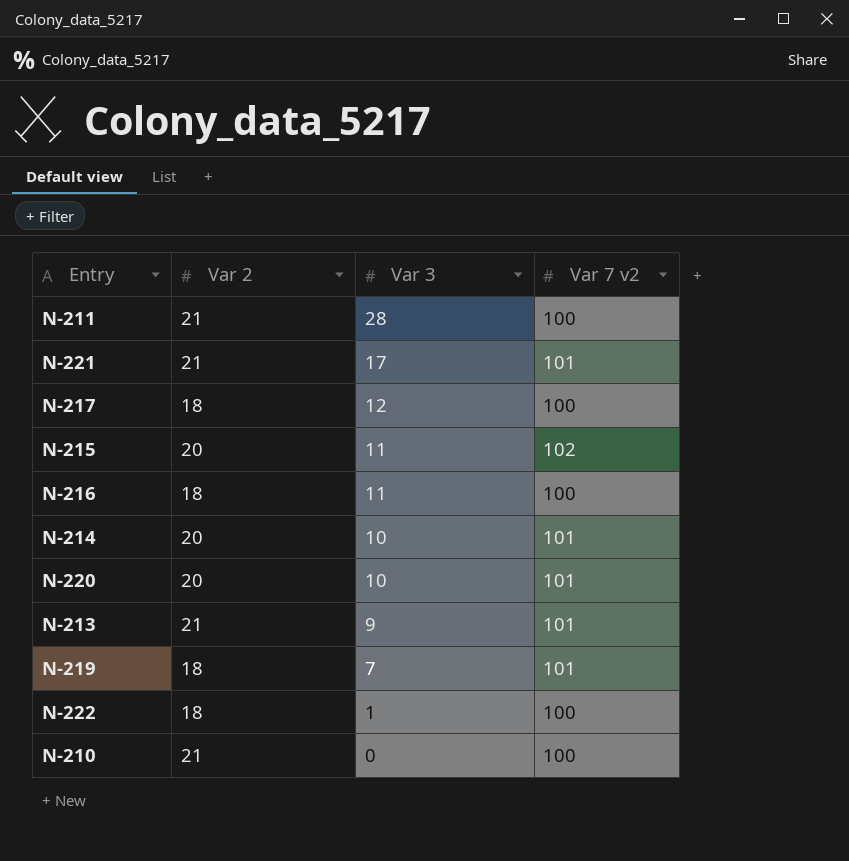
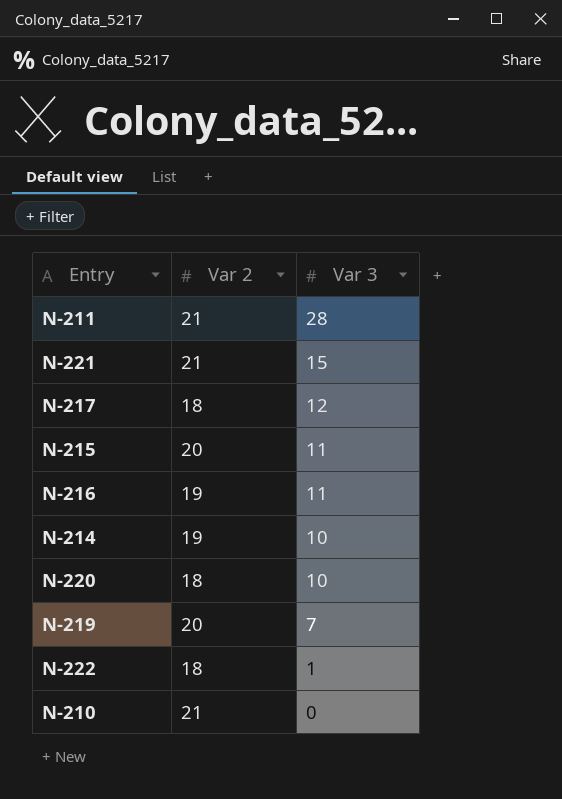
column Var 7 v2 | position: 4 -> none
row N-213: 21 | 9 | 101 -> none
N-221 | Var 3: 17 -> 15
N-216 | Var 2: 18 -> 19
N-214 | Var 2: 20 -> 19
N-220 | Var 2: 20 -> 18
N-219 | Var 2: 18 -> 20

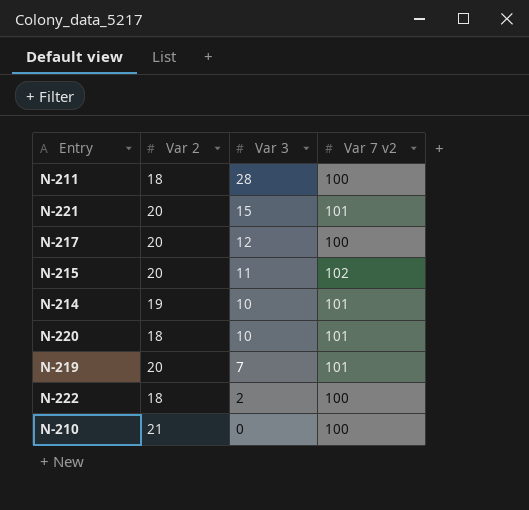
column Var 7 v2 | position: none -> 4
row N-216: 19 | 11 -> none
N-211 | Var 2: 21 -> 18
N-221 | Var 2: 21 -> 20
N-217 | Var 2: 18 -> 20
N-222 | Var 3: 1 -> 2

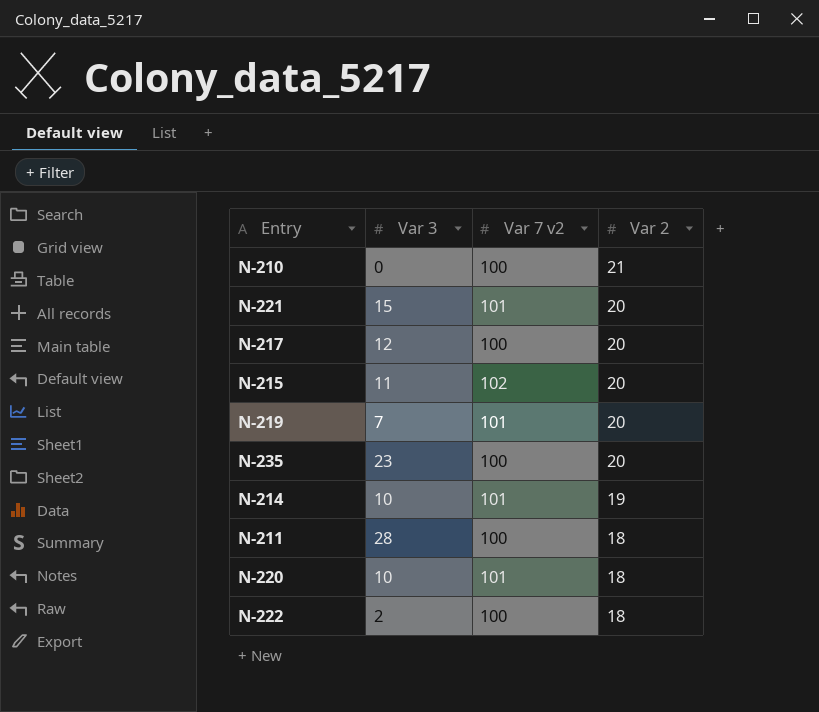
row order: Var 3 descending -> Var 2 descending
column Var 2 | position: 2 -> 4
row N-235: none -> 23 | 100 | 20

